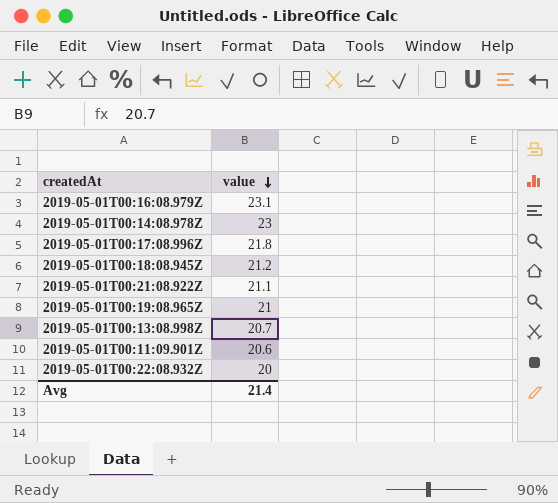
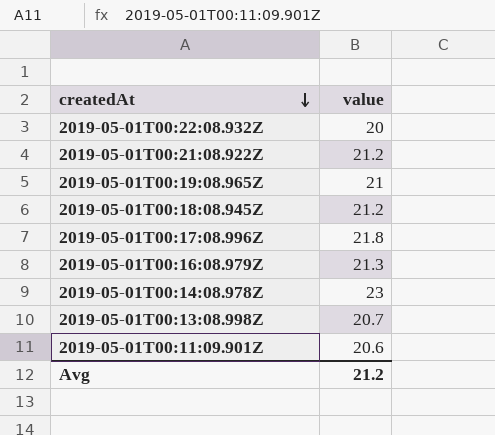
row order: value descending -> createdAt descending
2019-05-01T00:21:08.922Z | value: 21.1 -> 21.2
2019-05-01T00:16:08.979Z | value: 23.1 -> 21.3
Avg | value: 21.4 -> 21.2

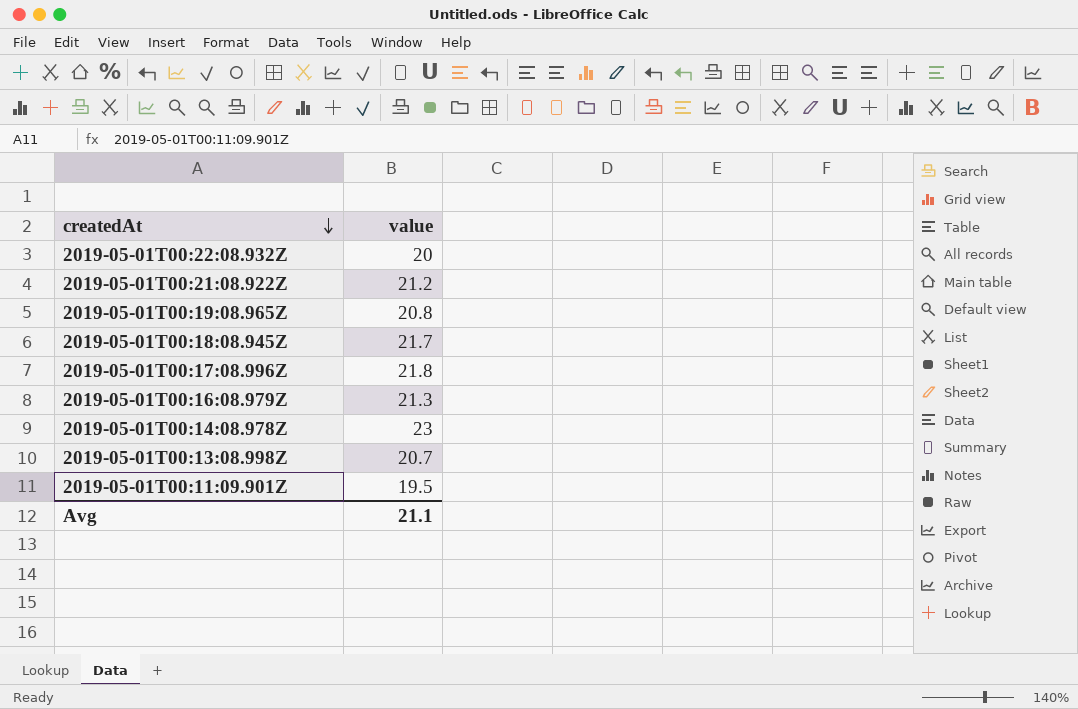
2019-05-01T00:19:08.965Z | value: 21 -> 20.8
2019-05-01T00:18:08.945Z | value: 21.2 -> 21.7
2019-05-01T00:11:09.901Z | value: 20.6 -> 19.5
Avg | value: 21.2 -> 21.1

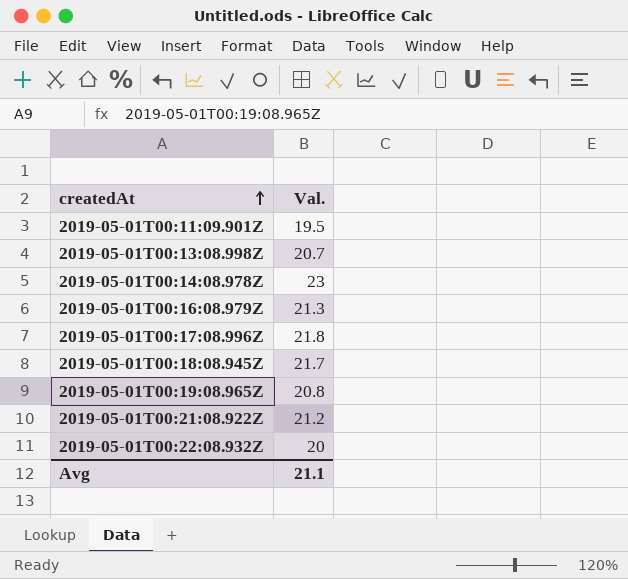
row order: createdAt descending -> createdAt ascending
column name: value -> Val.

